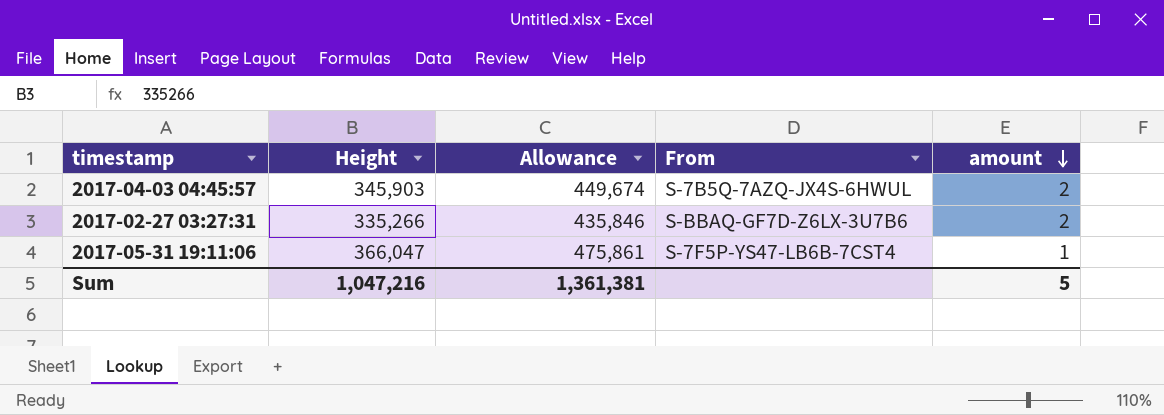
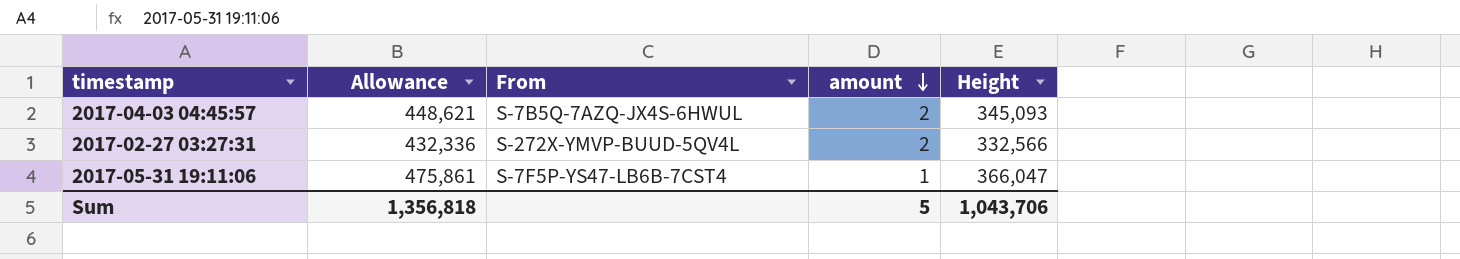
column Height | position: 2 -> 5
2017-04-03 04:45:57 | Allowance: 449,674 -> 448,621
2017-04-03 04:45:57 | Height: 345,903 -> 345,093
2017-02-27 03:27:31 | Allowance: 435,846 -> 432,336
2017-02-27 03:27:31 | From: S-BBAQ-GF7D-Z6LX-3U7B6 -> S-272X-YMVP-BUUD-5QV4L
2017-02-27 03:27:31 | Height: 335,266 -> 332,566
Sum | Allowance: 1,361,381 -> 1,356,818
Sum | Height: 1,047,216 -> 1,043,706

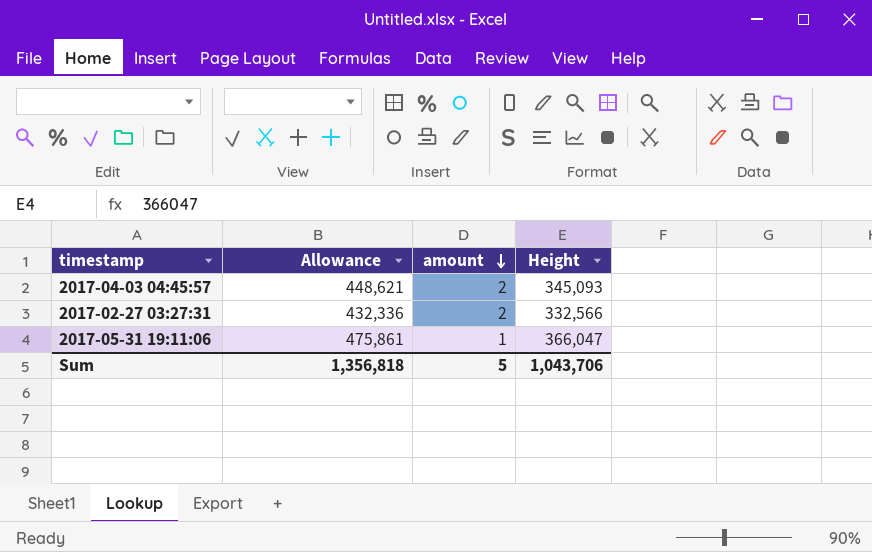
column From | position: 3 -> none

